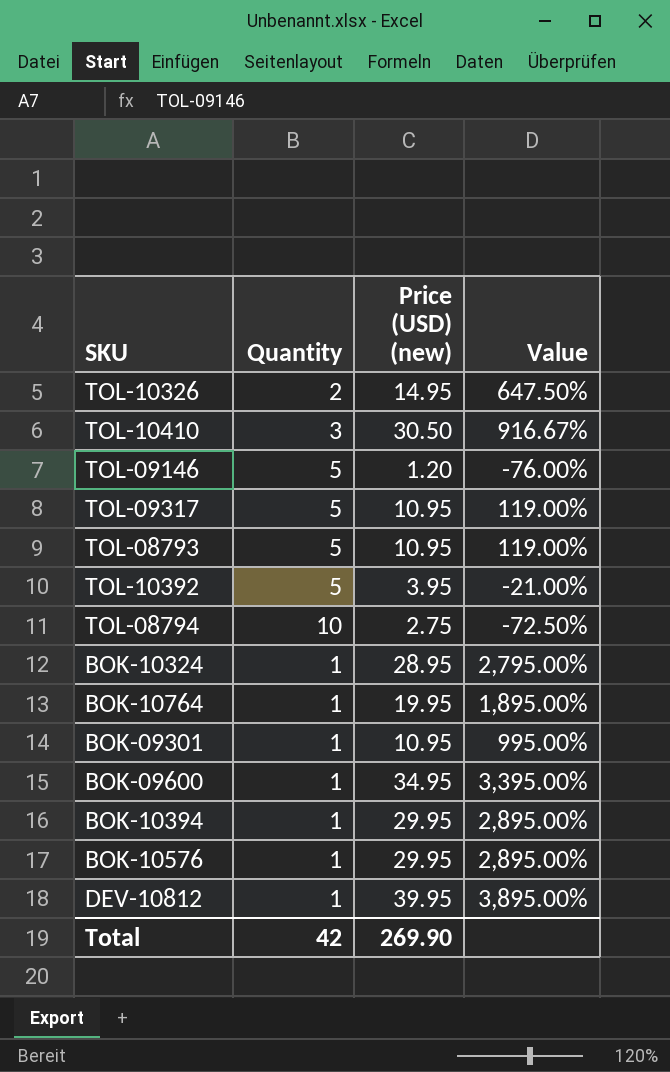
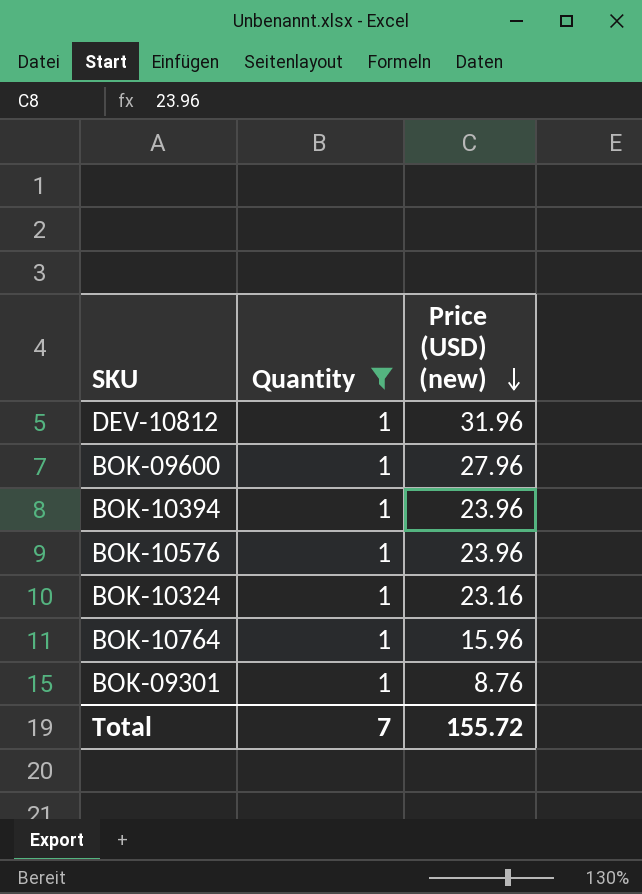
filter: none -> Quantity = 1
row order: none -> Price (USD) (new) descending
column Value | formula: ([Price (USD) (new)] - [Quantity]) / [Quantity] -> none
DEV-10812 | Price (USD) (new): 39.95 -> 31.96
BOK-09600 | Price (USD) (new): 34.95 -> 27.96
BOK-10394 | Price (USD) (new): 29.95 -> 23.96
BOK-10576 | Price (USD) (new): 29.95 -> 23.96
BOK-10324 | Price (USD) (new): 28.95 -> 23.16
BOK-10764 | Price (USD) (new): 19.95 -> 15.96
BOK-09301 | Price (USD) (new): 10.95 -> 8.76
Total | Quantity: 42 -> 7
Total | Price (USD) (new): 269.90 -> 155.72

